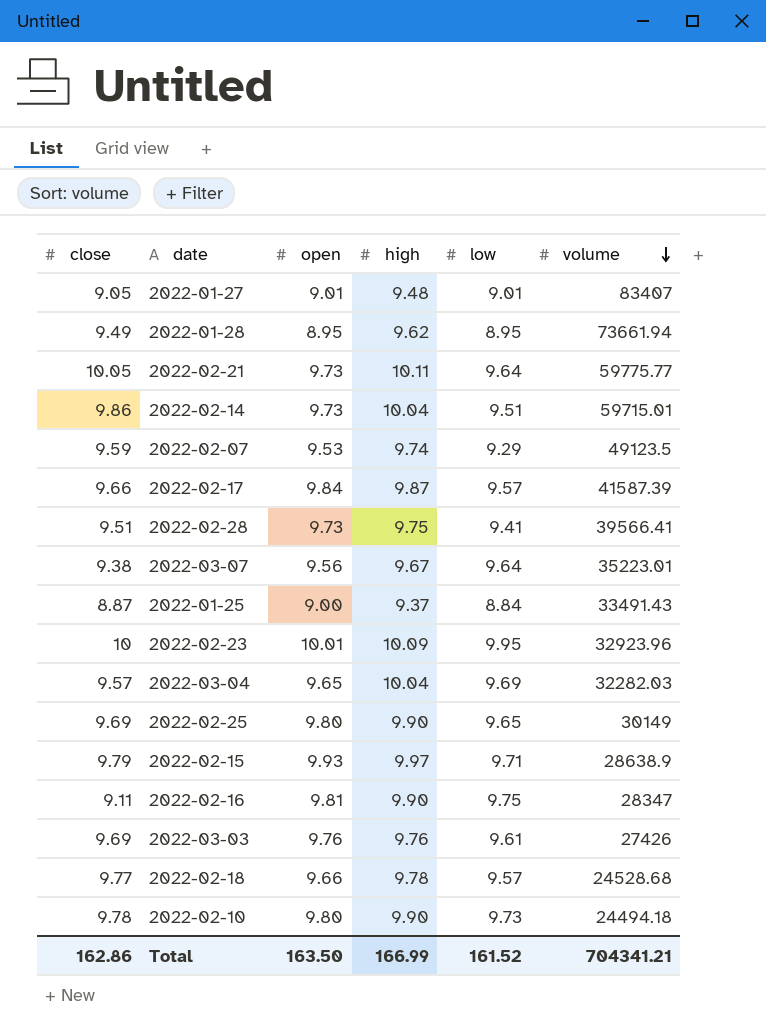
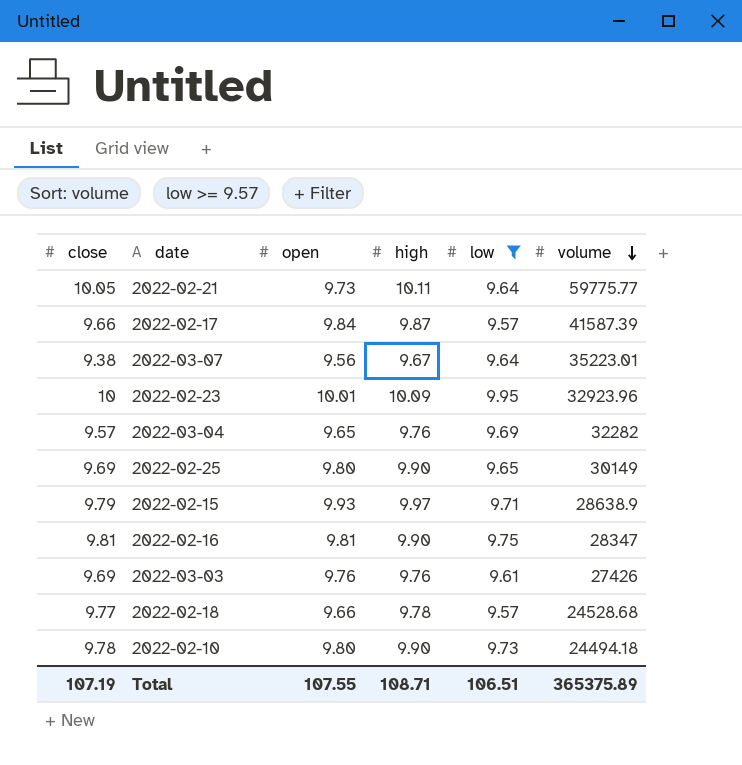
filter: none -> low >= 9.57
2022-03-04 | high: 10.04 -> 9.76
2022-03-04 | volume: 32282.03 -> 32282
2022-02-16 | close: 9.11 -> 9.81
Total | close: 162.86 -> 107.19
Total | open: 163.50 -> 107.55
Total | high: 166.99 -> 108.71
Total | low: 161.52 -> 106.51
Total | volume: 704341.21 -> 365375.89

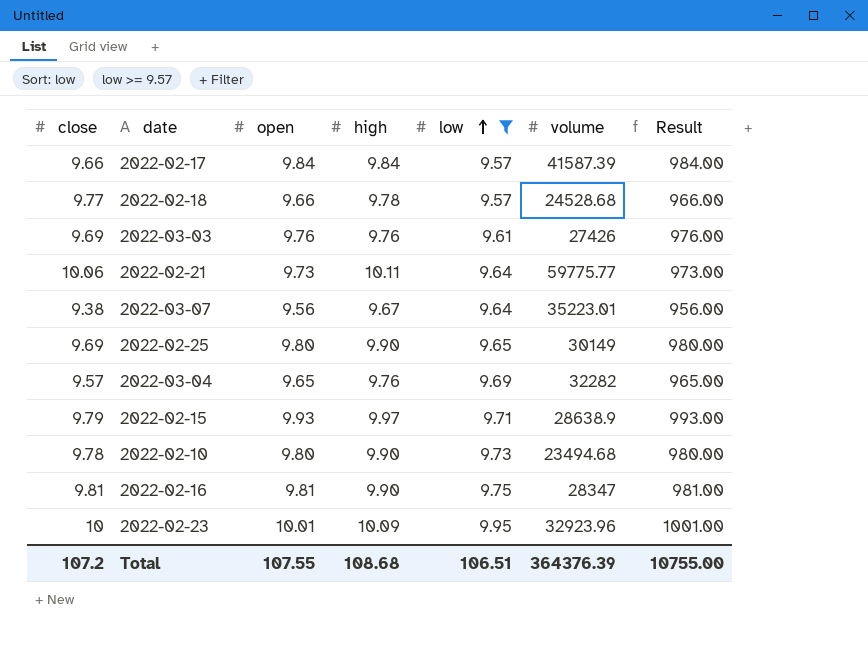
row order: volume descending -> low ascending
column Result | formula: none -> [open] * 100
2022-02-17 | high: 9.87 -> 9.84
2022-02-21 | close: 10.05 -> 10.06
2022-02-10 | volume: 24494.18 -> 23494.68
Total | close: 107.19 -> 107.2
Total | high: 108.71 -> 108.68
Total | volume: 365375.89 -> 364376.39

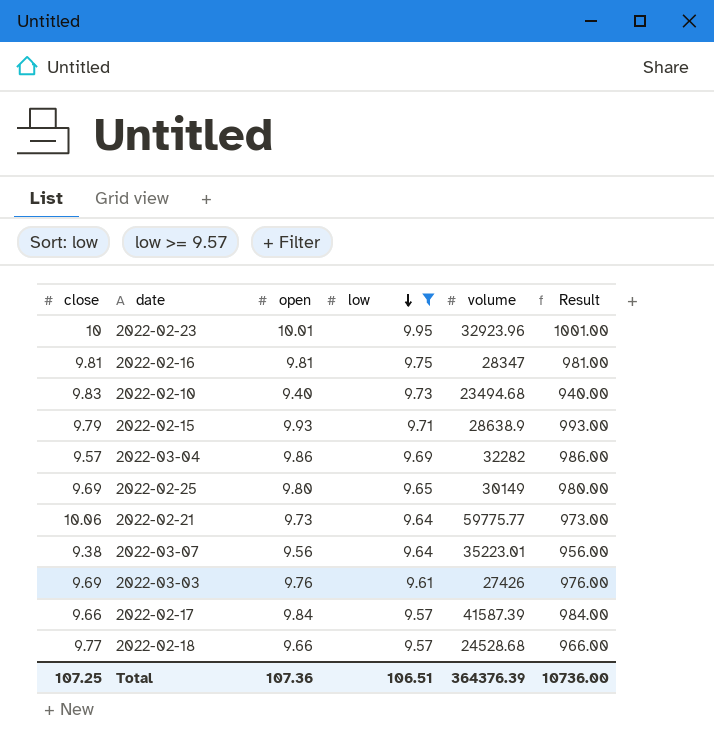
row order: low ascending -> low descending
column high | position: 4 -> none
2022-02-10 | close: 9.78 -> 9.83
2022-02-10 | open: 9.80 -> 9.40
2022-02-10 | Result: 980.00 -> 940.00
2022-03-04 | open: 9.65 -> 9.86
2022-03-04 | Result: 965.00 -> 986.00
Total | close: 107.2 -> 107.25
Total | open: 107.55 -> 107.36
Total | Result: 10755.00 -> 10736.00

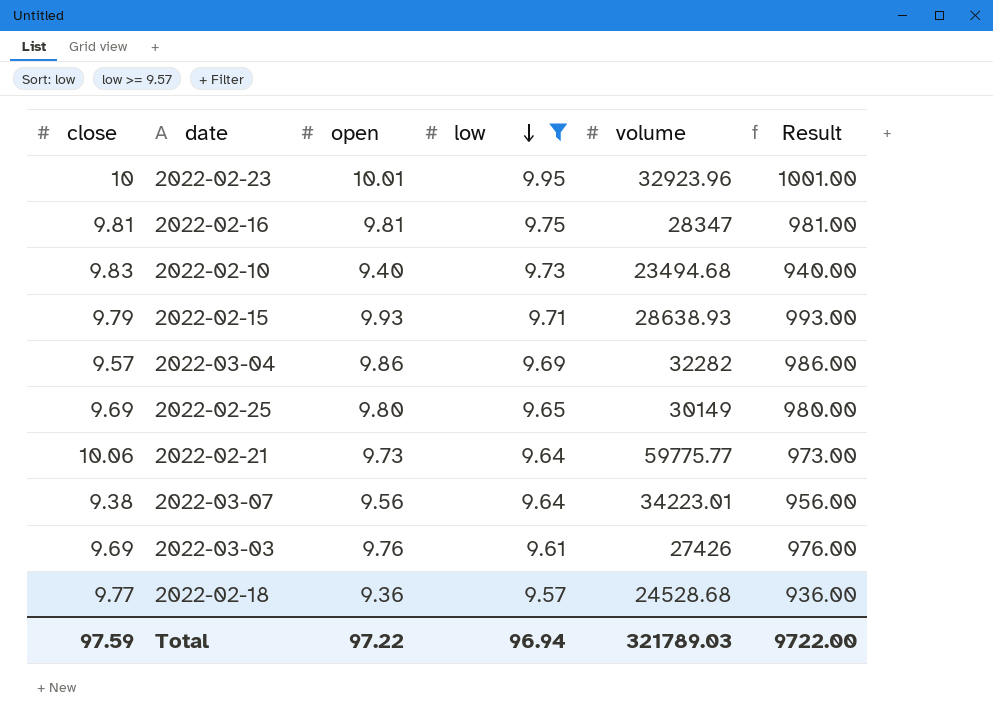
row 2022-02-17: 9.66 | 9.84 | 9.57 | 41587.39 | 984.00 -> none
2022-02-15 | volume: 28638.9 -> 28638.93
2022-03-07 | volume: 35223.01 -> 34223.01
2022-02-18 | open: 9.66 -> 9.36
2022-02-18 | Result: 966.00 -> 936.00
Total | close: 107.25 -> 97.59
Total | open: 107.36 -> 97.22
Total | low: 106.51 -> 96.94
Total | volume: 364376.39 -> 321789.03
Total | Result: 10736.00 -> 9722.00

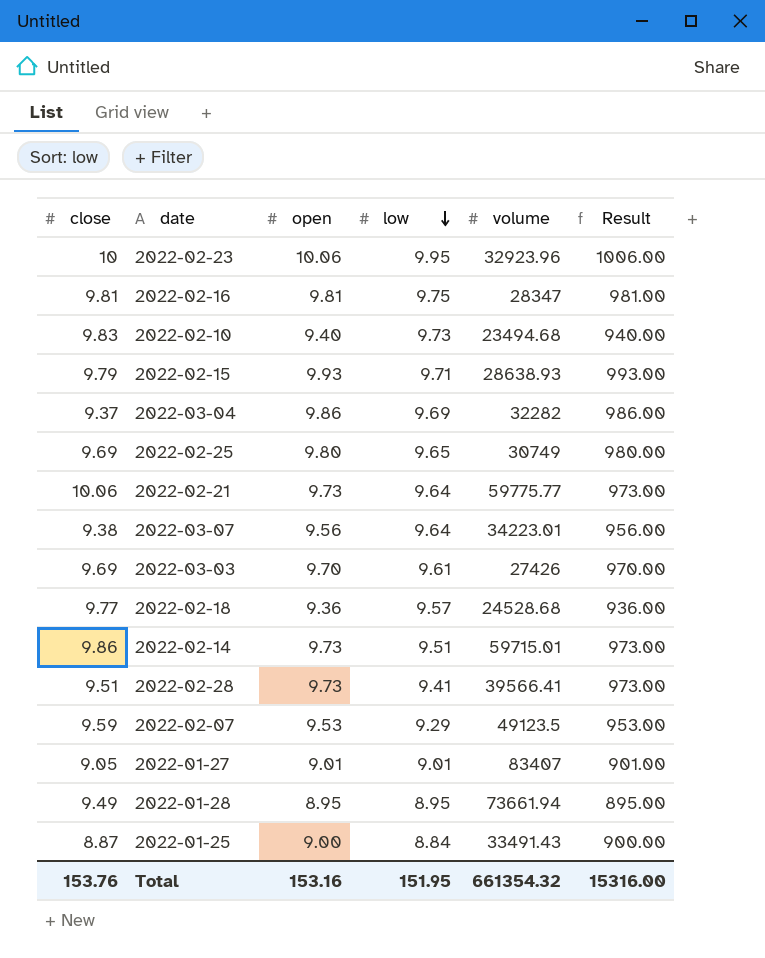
filter: low >= 9.57 -> none
2022-02-23 | open: 10.01 -> 10.06
2022-02-23 | Result: 1001.00 -> 1006.00
2022-03-04 | close: 9.57 -> 9.37
2022-02-25 | volume: 30149 -> 30749
2022-03-03 | open: 9.76 -> 9.70
2022-03-03 | Result: 976.00 -> 970.00
Total | close: 97.59 -> 153.76
Total | open: 97.22 -> 153.16
Total | low: 96.94 -> 151.95
Total | volume: 321789.03 -> 661354.32
Total | Result: 9722.00 -> 15316.00

